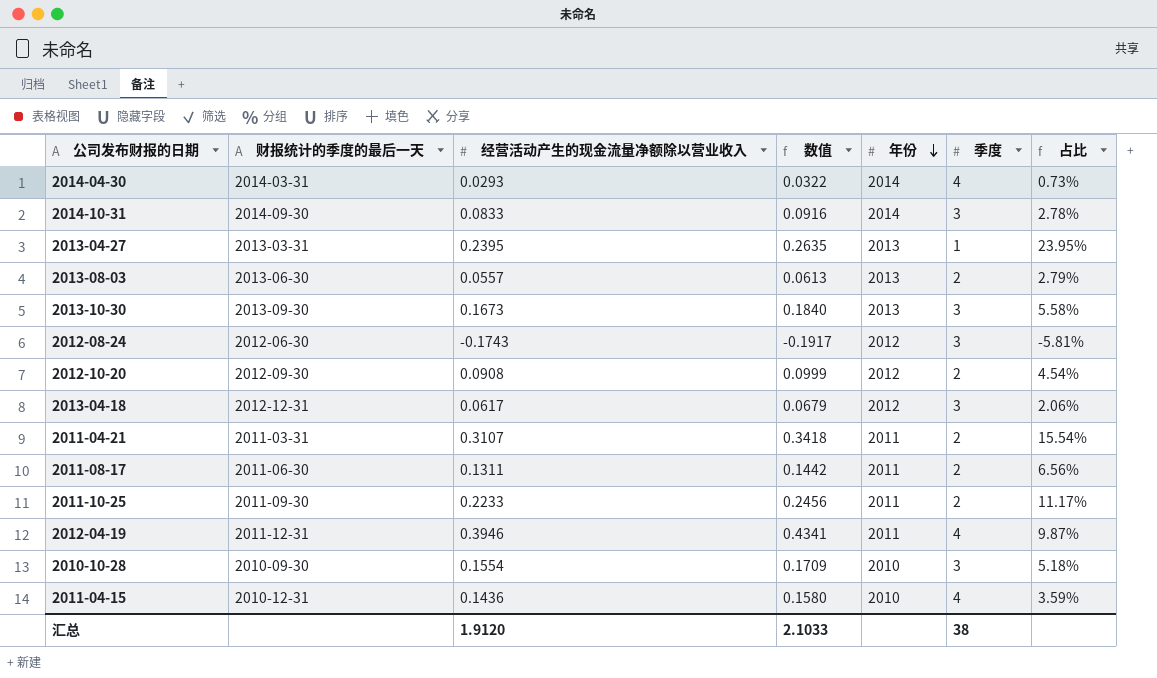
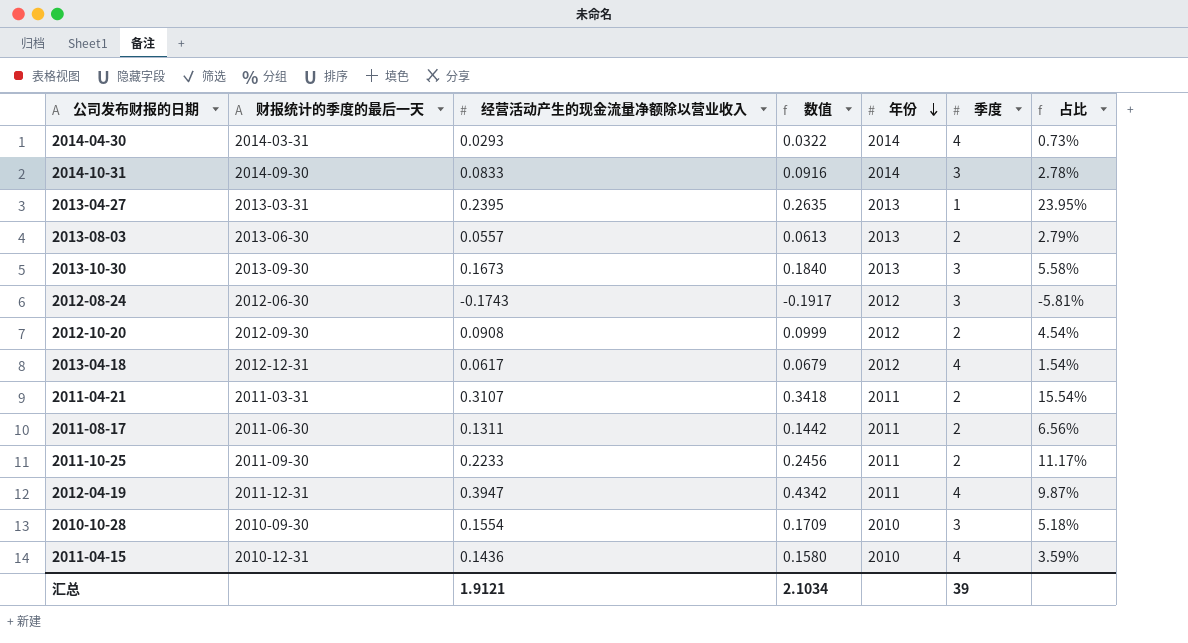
2013-04-18 | 季度: 3 -> 4
2013-04-18 | 占比: 2.06% -> 1.54%
2012-04-19 | 经营活动产生的现金流量净额除以营业收入: 0.3946 -> 0.3947
2012-04-19 | 数值: 0.4341 -> 0.4342
汇总 | 经营活动产生的现金流量净额除以营业收入: 1.9120 -> 1.9121
汇总 | 数值: 2.1033 -> 2.1034
汇总 | 季度: 38 -> 39

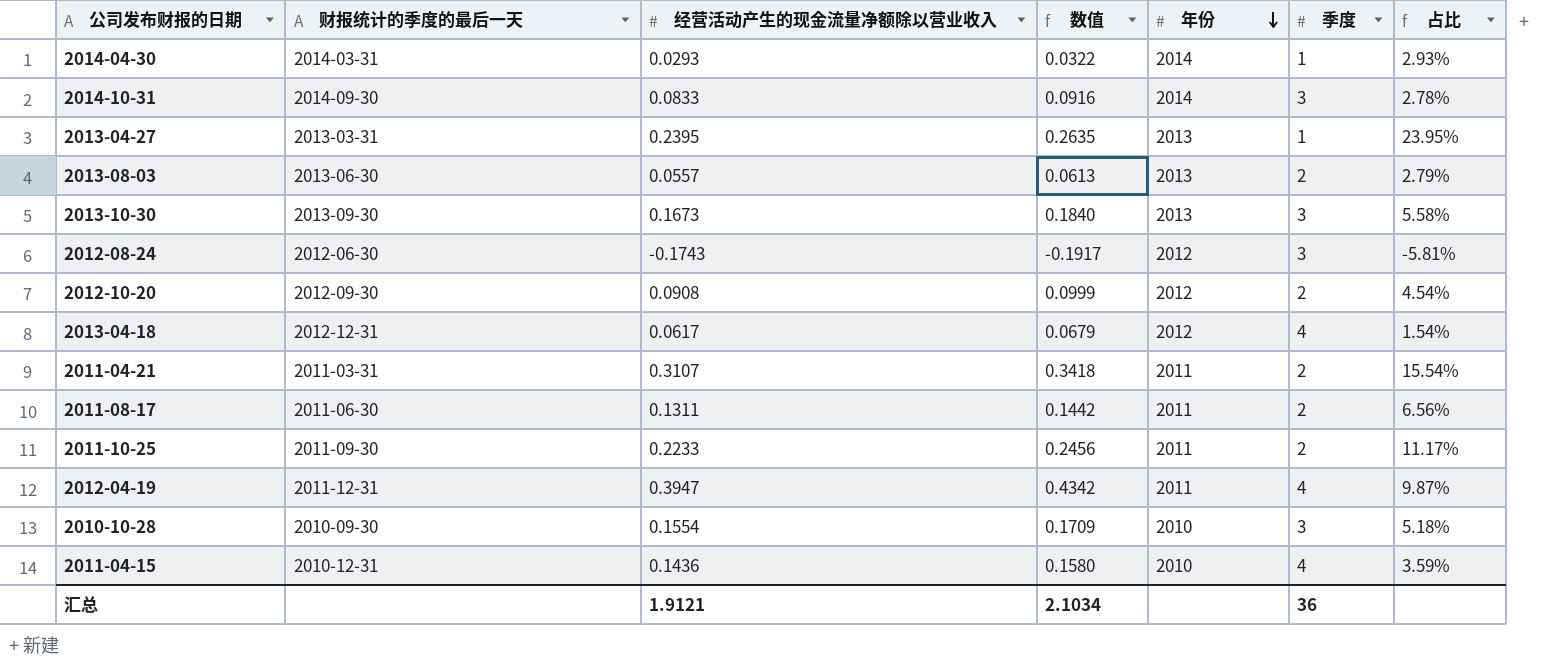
2014-04-30 | 季度: 4 -> 1
2014-04-30 | 占比: 0.73% -> 2.93%
汇总 | 季度: 39 -> 36

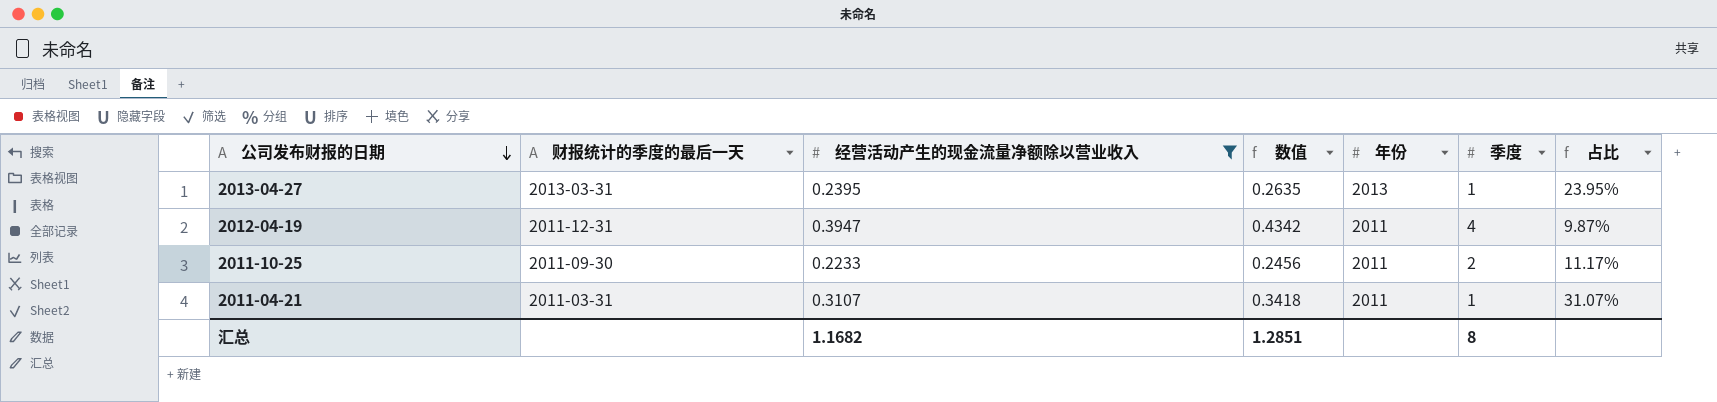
filter: none -> 经营活动产生的现金流量净额除以营业收入 >= 0.2233
row order: 年份 descending -> 公司发布财报的日期 descending
2011-04-21 | 季度: 2 -> 1
2011-04-21 | 占比: 15.54% -> 31.07%
汇总 | 经营活动产生的现金流量净额除以营业收入: 1.9121 -> 1.1682
汇总 | 数值: 2.1034 -> 1.2851
汇总 | 季度: 36 -> 8

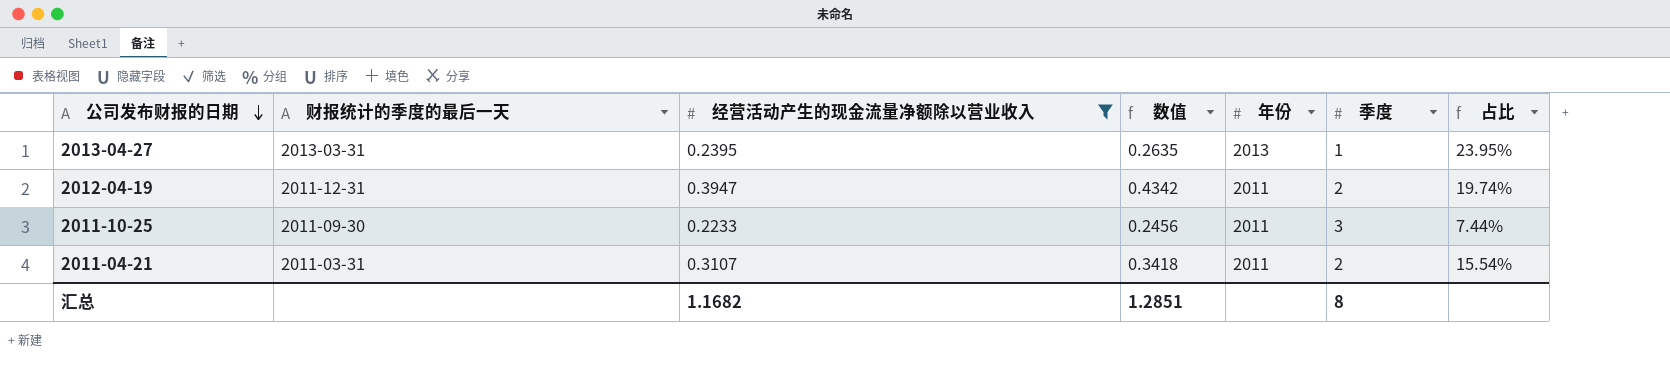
2012-04-19 | 季度: 4 -> 2
2012-04-19 | 占比: 9.87% -> 19.74%
2011-10-25 | 季度: 2 -> 3
2011-10-25 | 占比: 11.17% -> 7.44%
2011-04-21 | 季度: 1 -> 2
2011-04-21 | 占比: 31.07% -> 15.54%

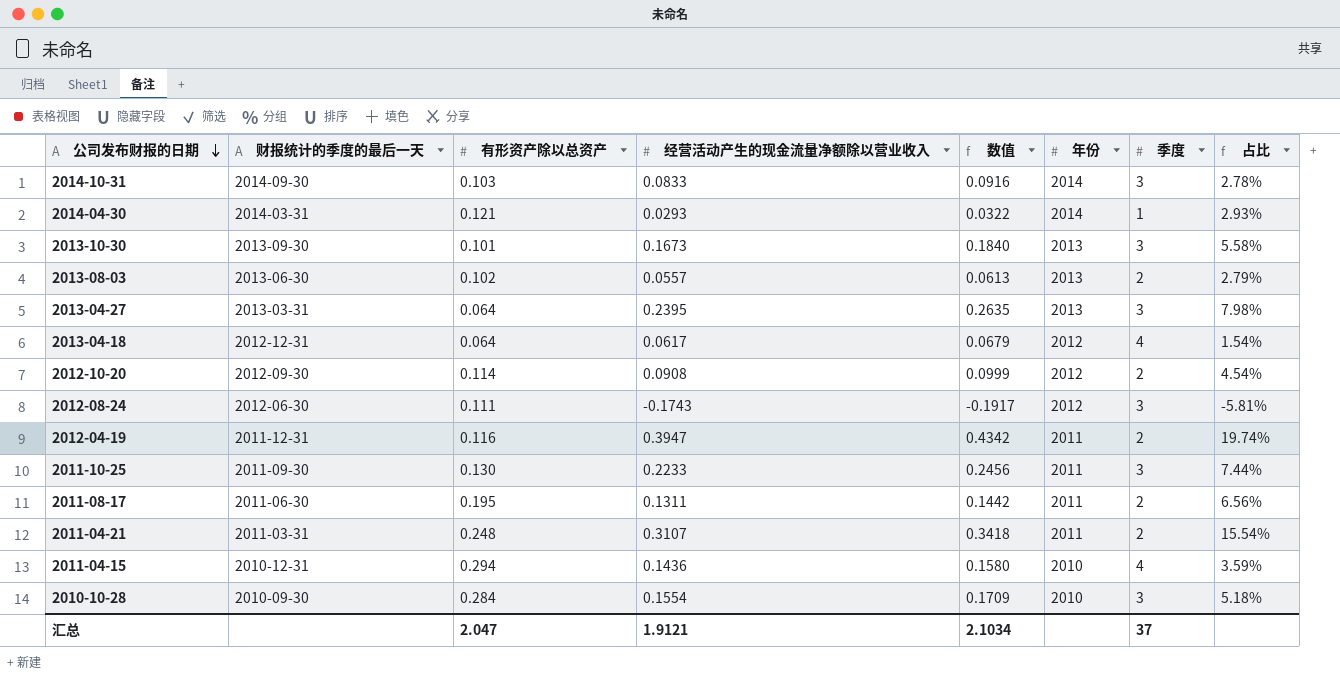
filter: 经营活动产生的现金流量净额除以营业收入 >= 0.2233 -> none
column 有形资产除以总资产 | position: none -> 3
2013-04-27 | 季度: 1 -> 3
2013-04-27 | 占比: 23.95% -> 7.98%
汇总 | 经营活动产生的现金流量净额除以营业收入: 1.1682 -> 1.9121
汇总 | 数值: 1.2851 -> 2.1034
汇总 | 季度: 8 -> 37

